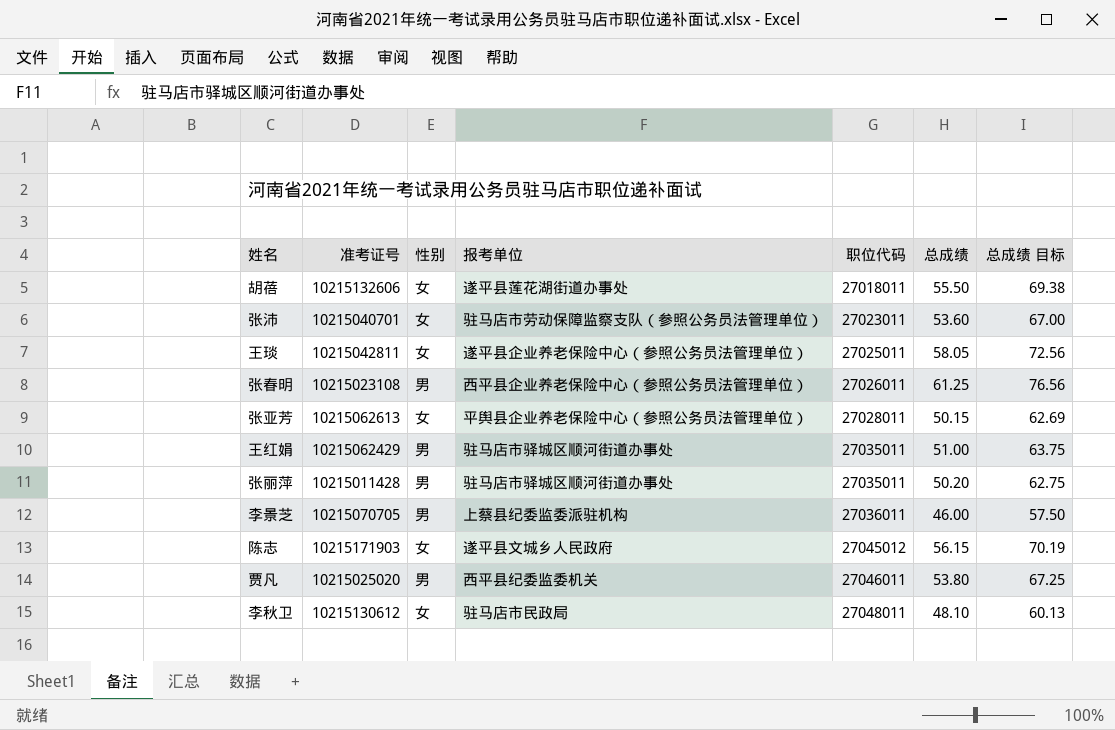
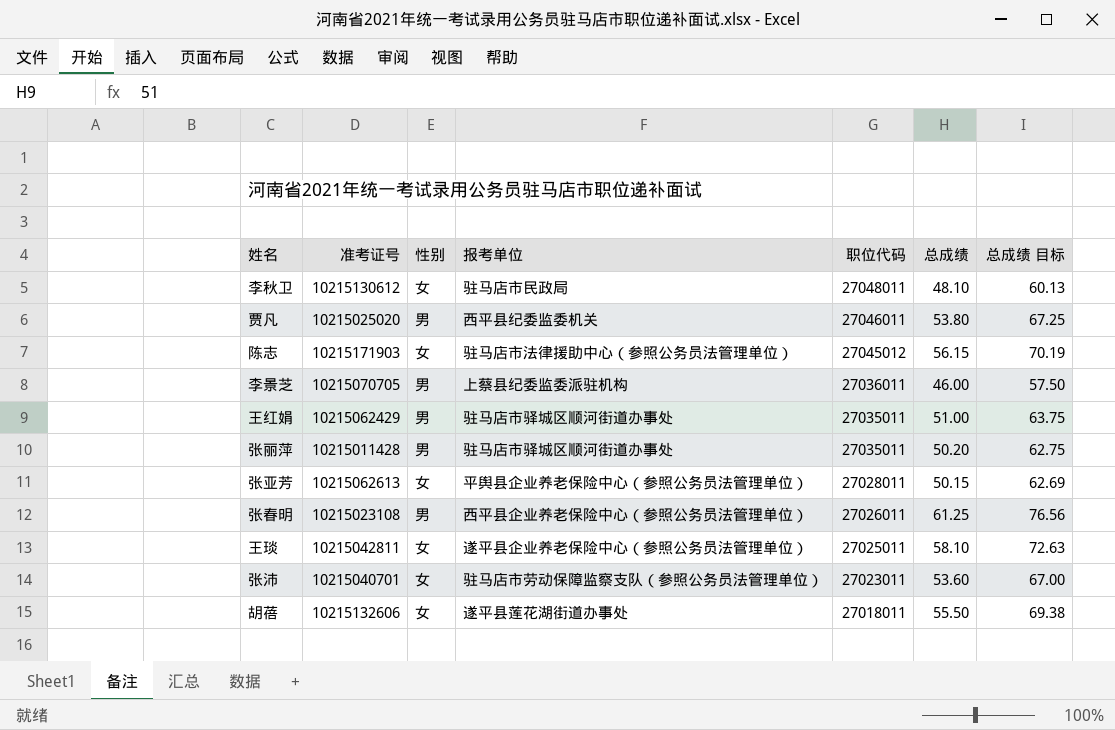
row order: 职位代码 ascending -> 职位代码 descending
陈志 | 报考单位: 遂平县文城乡人民政府 -> 驻马店市法律援助中心（参照公务员法管理单位）
王琰 | 总成绩: 58.05 -> 58.10
王琰 | 总成绩 目标: 72.56 -> 72.63

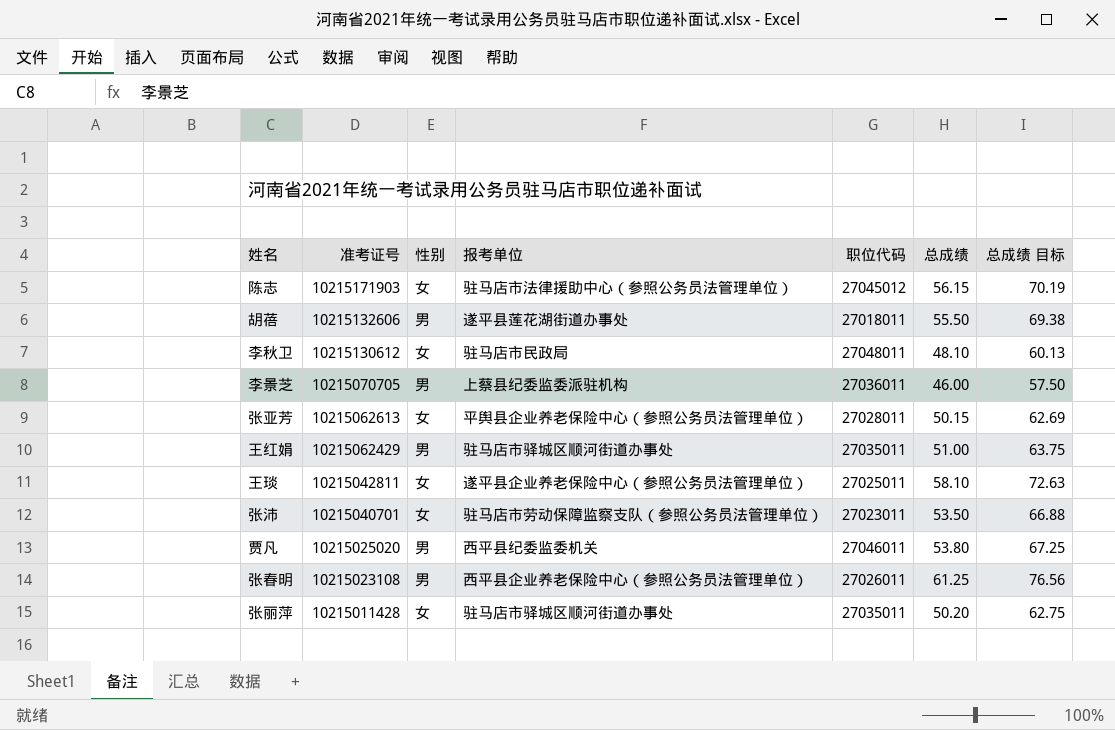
row order: 职位代码 descending -> 准考证号 descending
胡蓓 | 性别: 女 -> 男
张沛 | 总成绩: 53.60 -> 53.50
张沛 | 总成绩 目标: 67.00 -> 66.88
张丽萍 | 性别: 男 -> 女

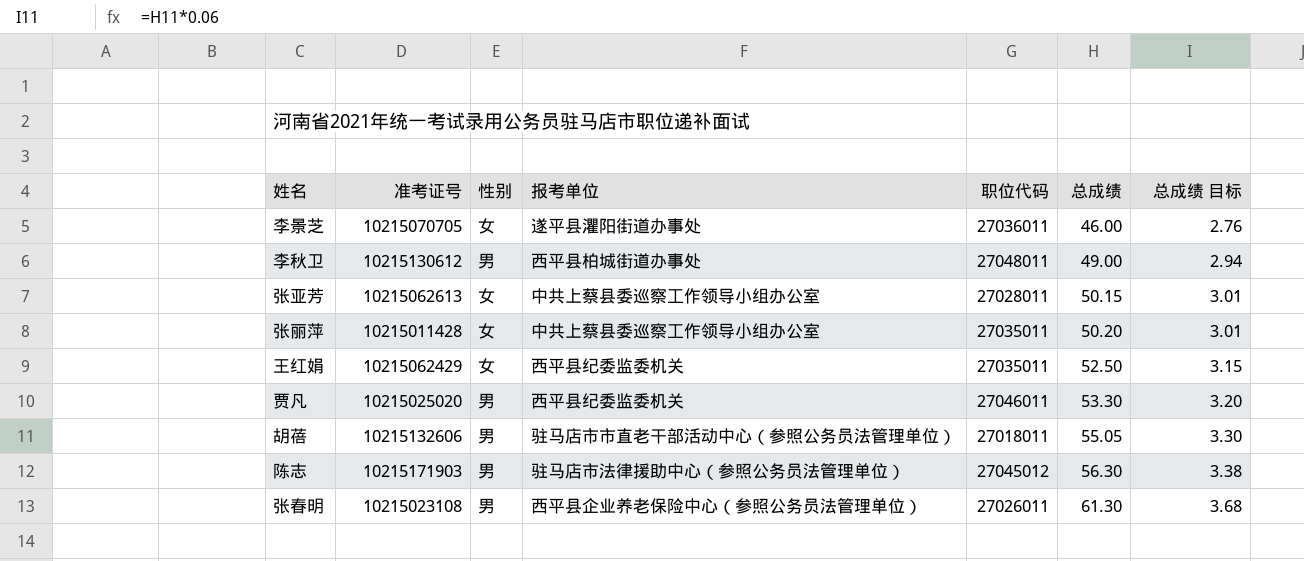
row order: 准考证号 descending -> 总成绩 ascending
column 总成绩 目标 | formula: [总成绩] * 1.25 -> [总成绩] * 0.06
row 王琰: 10215042811 | 女 | 遂平县企业养老保险中心（参照公务员法管理单位） | 27025011 | 58.10 | 72.63 -> none
row 张沛: 10215040701 | 女 | 驻马店市劳动保障监察支队（参照公务员法管理单位） | 27023011 | 53.50 | 66.88 -> none
李景芝 | 性别: 男 -> 女
李景芝 | 报考单位: 上蔡县纪委监委派驻机构 -> 遂平县灈阳街道办事处
李秋卫 | 性别: 女 -> 男
李秋卫 | 报考单位: 驻马店市民政局 -> 西平县柏城街道办事处
李秋卫 | 总成绩: 48.10 -> 49.00
张亚芳 | 报考单位: 平舆县企业养老保险中心（参照公务员法管理单位） -> 中共上蔡县委巡察工作领导小组办公室
张丽萍 | 报考单位: 驻马店市驿城区顺河街道办事处 -> 中共上蔡县委巡察工作领导小组办公室
王红娟 | 性别: 男 -> 女
王红娟 | 报考单位: 驻马店市驿城区顺河街道办事处 -> 西平县纪委监委机关
王红娟 | 总成绩: 51.00 -> 52.50
贾凡 | 总成绩: 53.80 -> 53.30
胡蓓 | 报考单位: 遂平县莲花湖街道办事处 -> 驻马店市市直老干部活动中心（参照公务员法管理单位）
胡蓓 | 总成绩: 55.50 -> 55.05
陈志 | 性别: 女 -> 男
陈志 | 总成绩: 56.15 -> 56.30
张春明 | 总成绩: 61.25 -> 61.30

